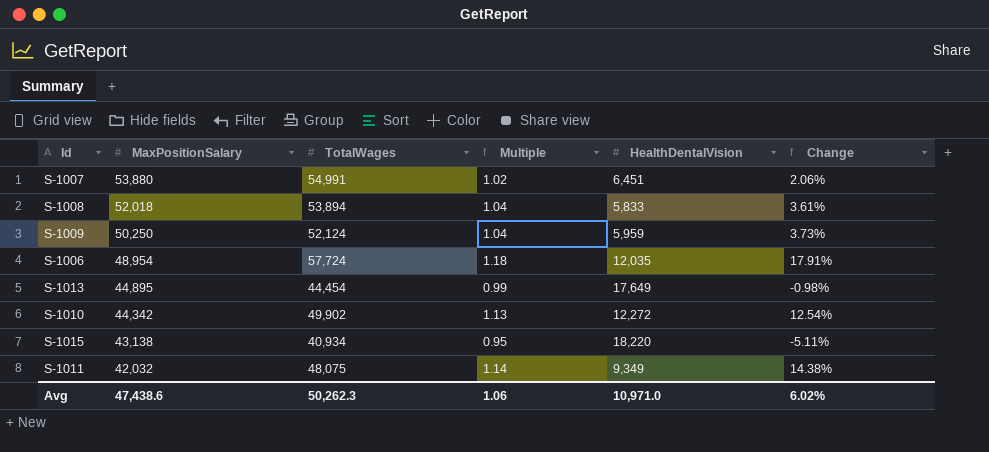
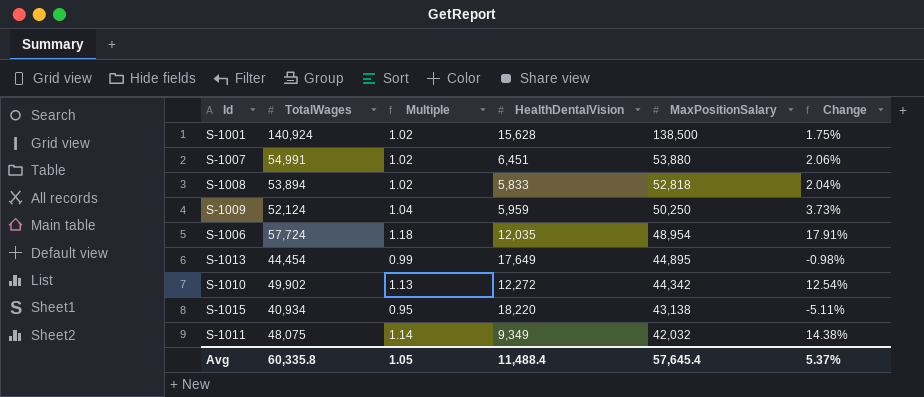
column MaxPositionSalary | position: 2 -> 5
row S-1001: none -> 140,924 | 1.02 | 15,628 | 138,500 | 1.75%
S-1008 | Multiple: 1.04 -> 1.02
S-1008 | MaxPositionSalary: 52,018 -> 52,818
S-1008 | Change: 3.61% -> 2.04%
Avg | TotalWages: 50,262.3 -> 60,335.8
Avg | Multiple: 1.06 -> 1.05
Avg | HealthDentalVision: 10,971.0 -> 11,488.4
Avg | MaxPositionSalary: 47,438.6 -> 57,645.4
Avg | Change: 6.02% -> 5.37%

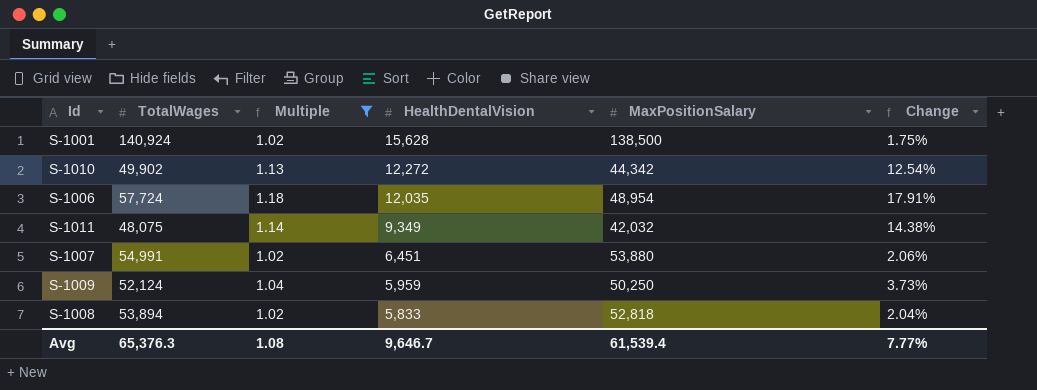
filter: none -> Multiple >= 1.02
row order: MaxPositionSalary descending -> HealthDentalVision descending
Avg | TotalWages: 60,335.8 -> 65,376.3
Avg | Multiple: 1.05 -> 1.08
Avg | HealthDentalVision: 11,488.4 -> 9,646.7
Avg | MaxPositionSalary: 57,645.4 -> 61,539.4
Avg | Change: 5.37% -> 7.77%

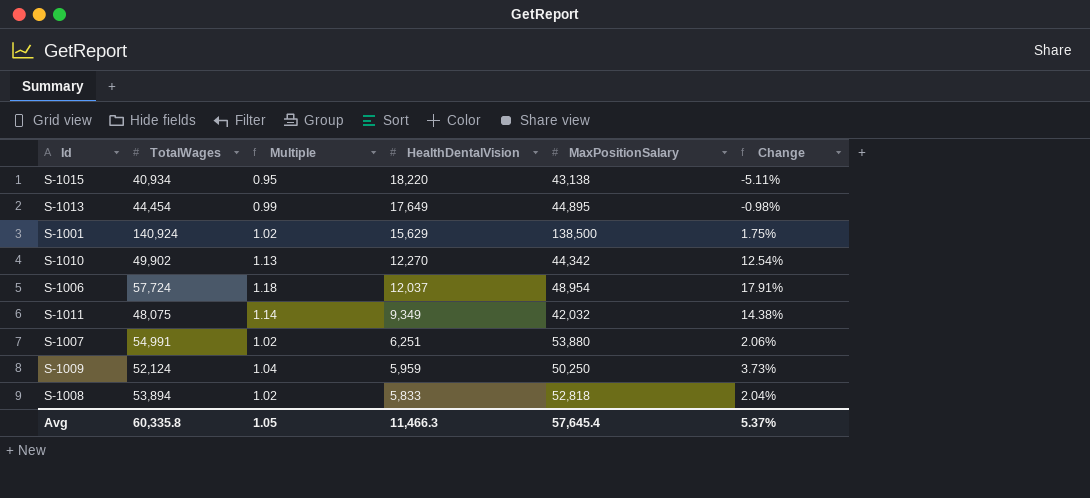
filter: Multiple >= 1.02 -> none
S-1001 | HealthDentalVision: 15,628 -> 15,629
S-1010 | HealthDentalVision: 12,272 -> 12,270
S-1006 | HealthDentalVision: 12,035 -> 12,037
S-1007 | HealthDentalVision: 6,451 -> 6,251
Avg | TotalWages: 65,376.3 -> 60,335.8
Avg | Multiple: 1.08 -> 1.05
Avg | HealthDentalVision: 9,646.7 -> 11,466.3
Avg | MaxPositionSalary: 61,539.4 -> 57,645.4
Avg | Change: 7.77% -> 5.37%

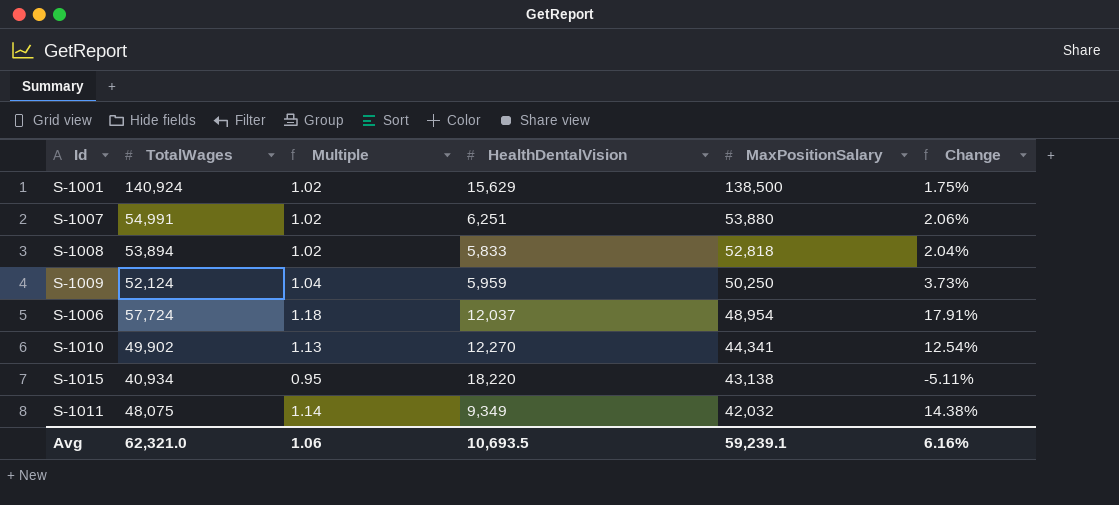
row order: HealthDentalVision descending -> MaxPositionSalary descending
row S-1013: 44,454 | 0.99 | 17,649 | 44,895 | -0.98% -> none
S-1010 | MaxPositionSalary: 44,342 -> 44,341
Avg | TotalWages: 60,335.8 -> 62,321.0
Avg | Multiple: 1.05 -> 1.06
Avg | HealthDentalVision: 11,466.3 -> 10,693.5
Avg | MaxPositionSalary: 57,645.4 -> 59,239.1
Avg | Change: 5.37% -> 6.16%

